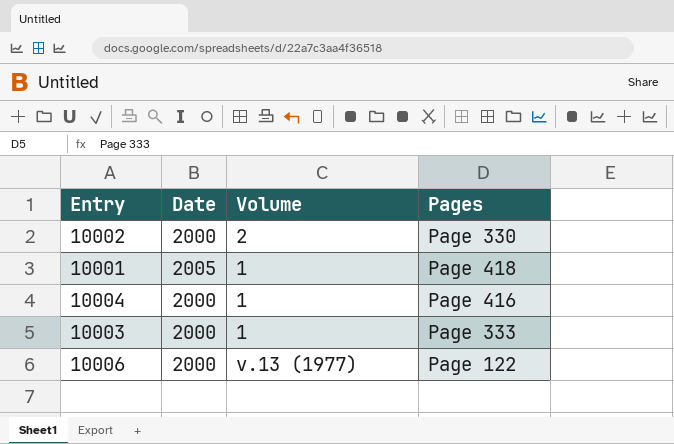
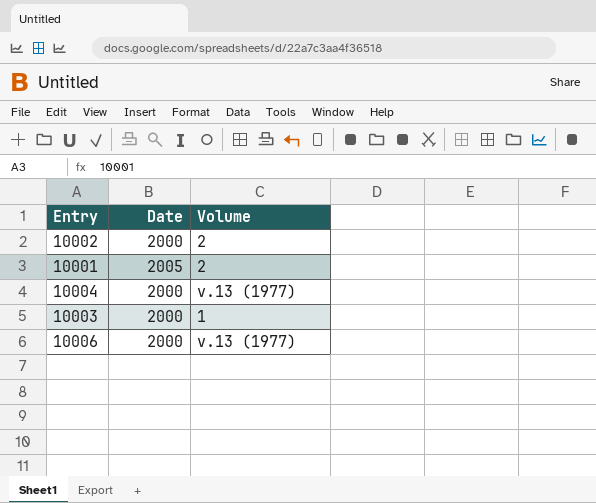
column Pages | position: 4 -> none
10001 | Volume: 1 -> 2
10004 | Volume: 1 -> v.13 (1977)

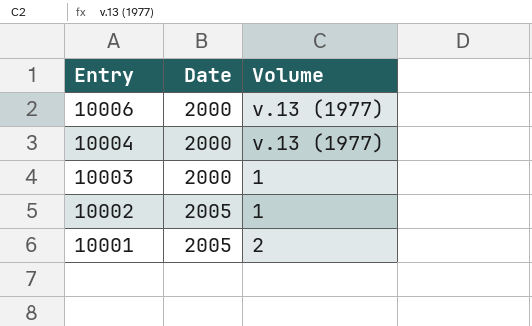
row order: none -> Entry descending
10002 | Date: 2000 -> 2005
10002 | Volume: 2 -> 1

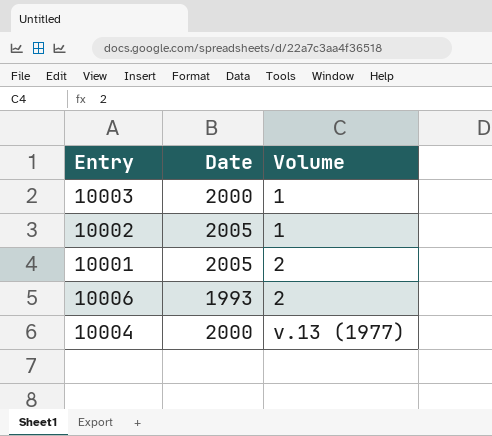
row order: Entry descending -> Volume ascending
10006 | Date: 2000 -> 1993
10006 | Volume: v.13 (1977) -> 2

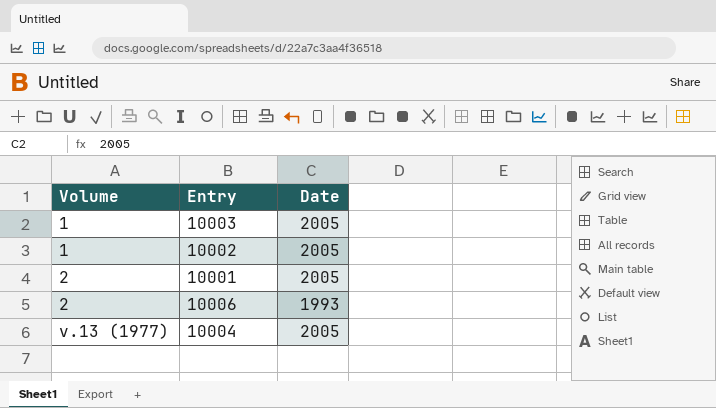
column Volume | position: 3 -> 1
10003 | Date: 2000 -> 2005
10004 | Date: 2000 -> 2005

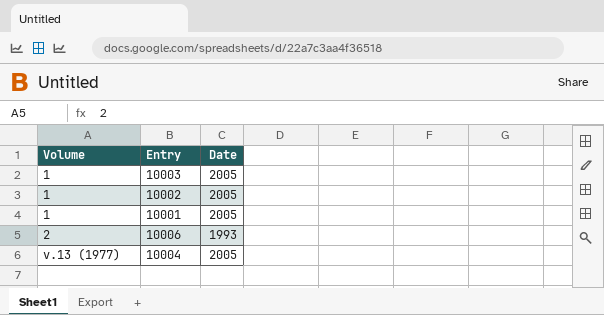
10001 | Volume: 2 -> 1

